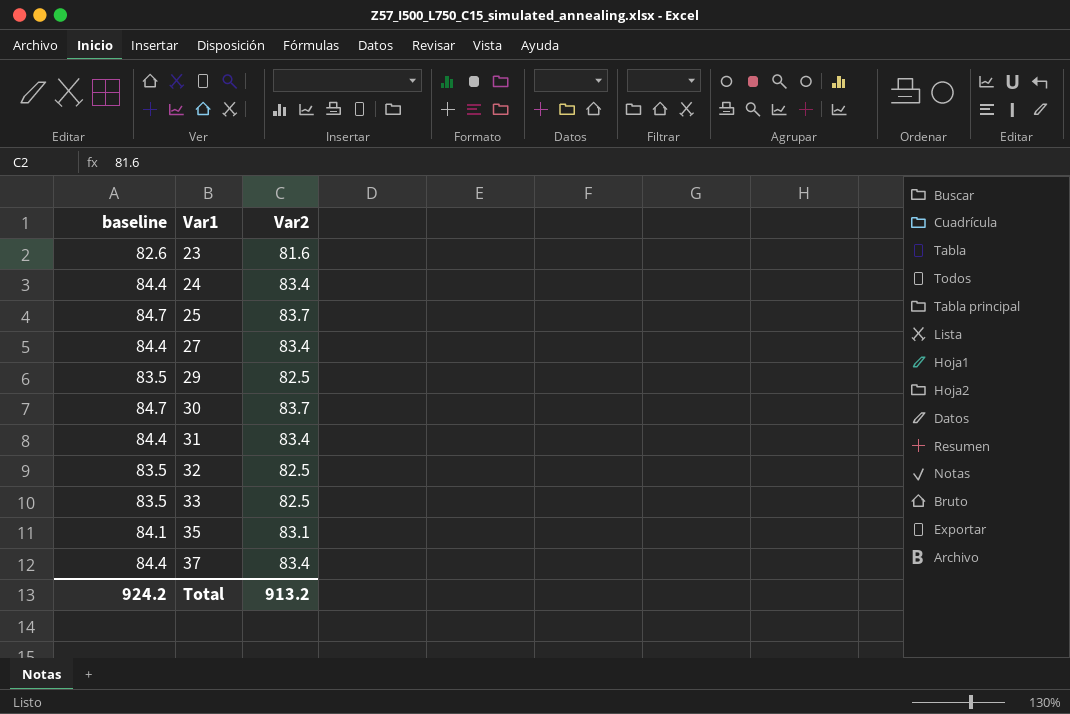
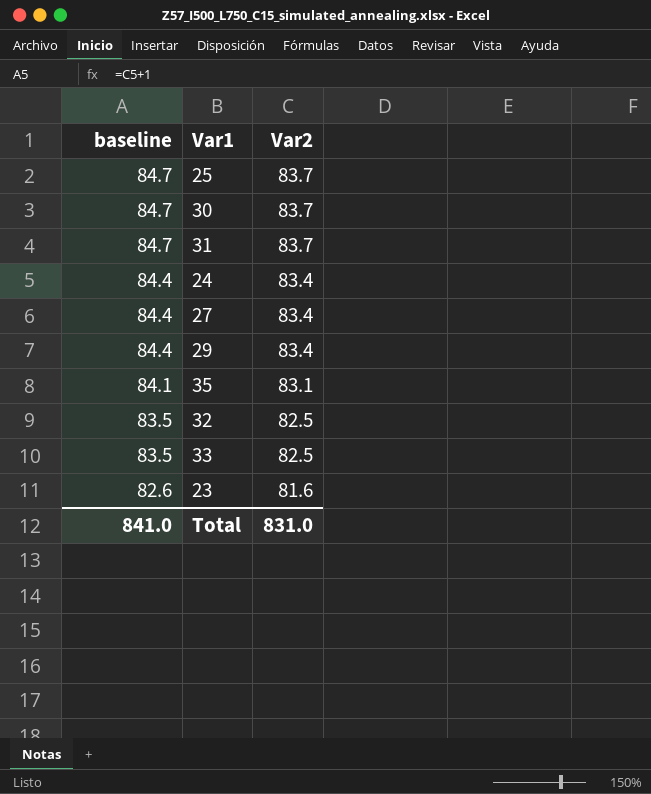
row order: Var1 ascending -> baseline descending
row 37: 84.4 | 83.4 -> none
31 | baseline: 84.4 -> 84.7
31 | Var2: 83.4 -> 83.7
29 | baseline: 83.5 -> 84.4
29 | Var2: 82.5 -> 83.4
Total | baseline: 924.2 -> 841.0
Total | Var2: 913.2 -> 831.0

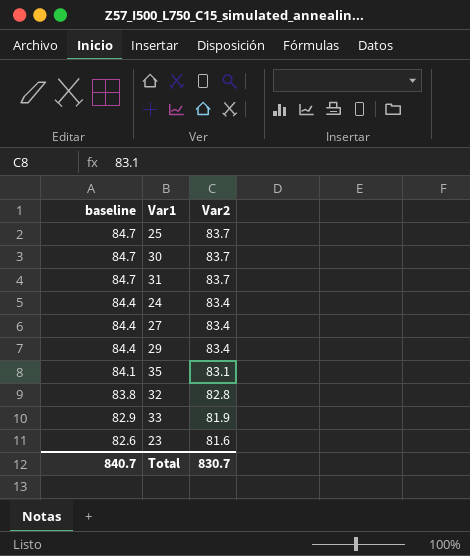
32 | baseline: 83.5 -> 83.8
32 | Var2: 82.5 -> 82.8
33 | baseline: 83.5 -> 82.9
33 | Var2: 82.5 -> 81.9
Total | baseline: 841.0 -> 840.7
Total | Var2: 831.0 -> 830.7

